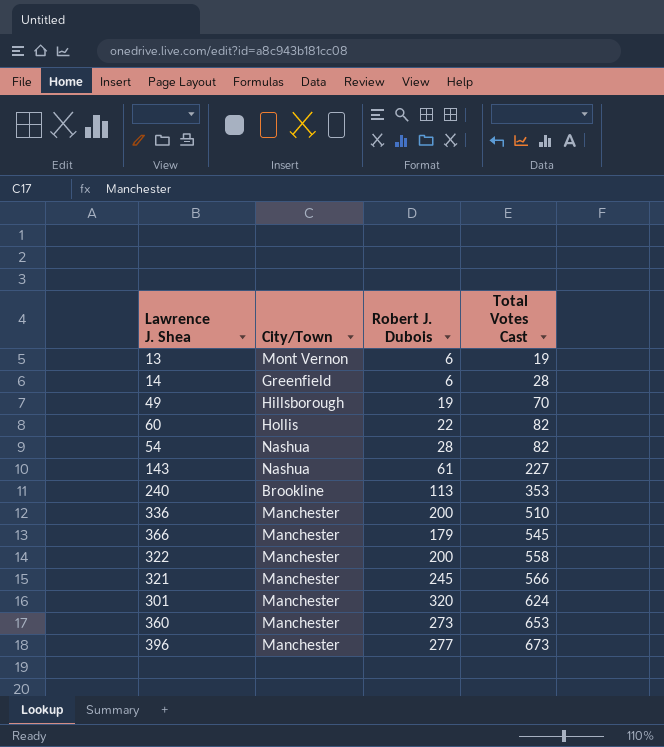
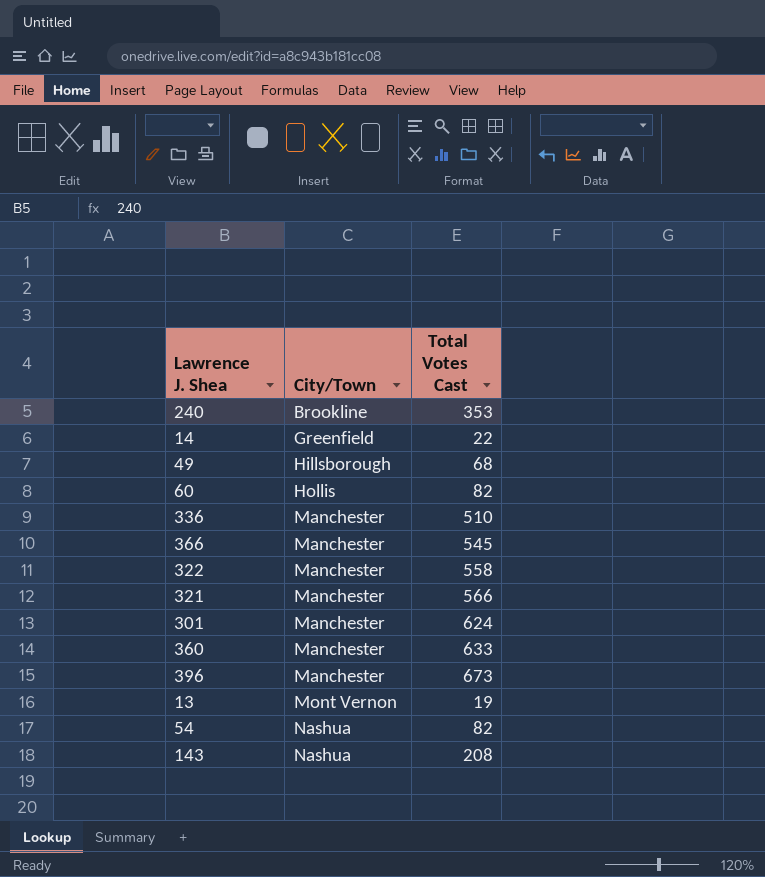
row order: Total Votes Cast ascending -> City/Town ascending
column Robert J. Dubois | position: 3 -> none
14 | Total Votes Cast: 28 -> 22
49 | Total Votes Cast: 70 -> 68
360 | Total Votes Cast: 653 -> 633
143 | Total Votes Cast: 227 -> 208

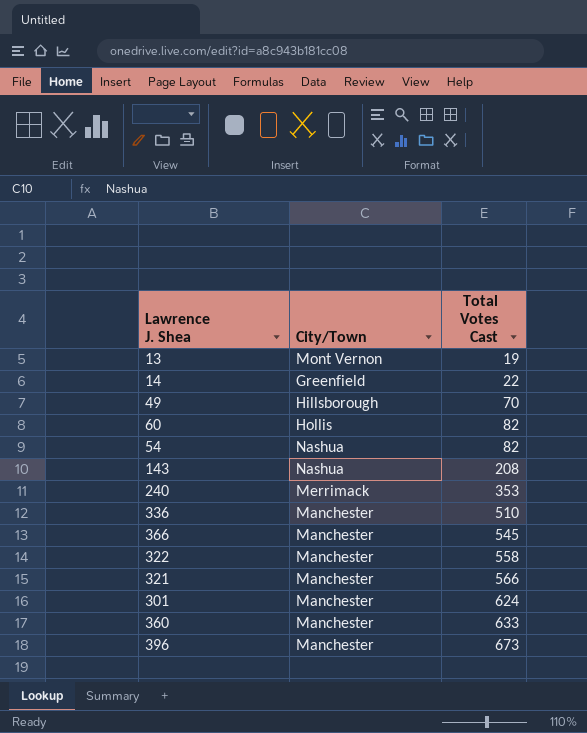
row order: City/Town ascending -> Total Votes Cast ascending
49 | Total Votes Cast: 68 -> 70
240 | City/Town: Brookline -> Merrimack

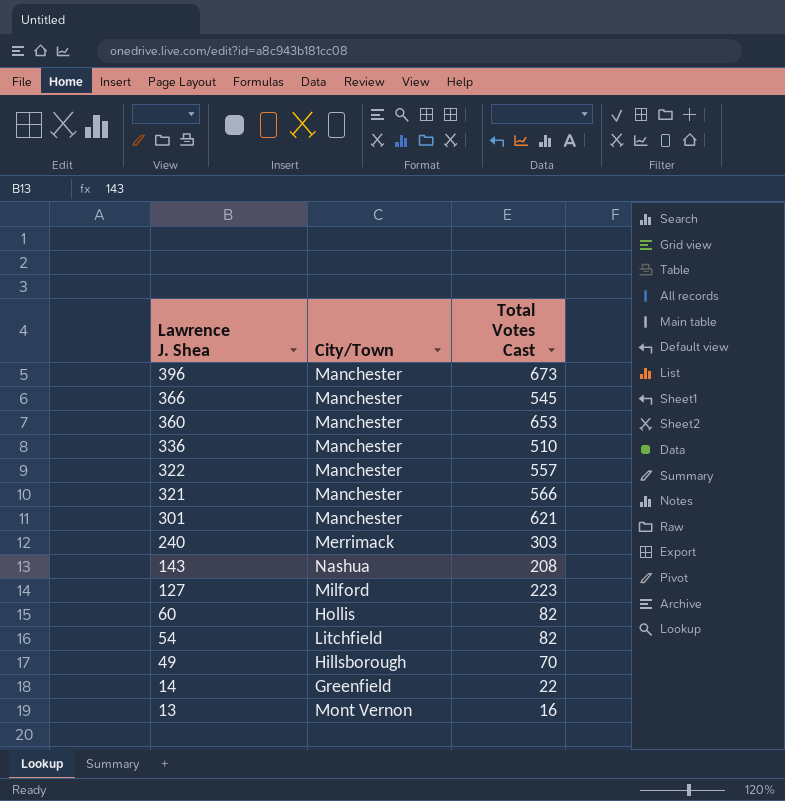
row order: Total Votes Cast ascending -> Lawrence J. Shea descending
360 | Total Votes Cast: 633 -> 653
322 | Total Votes Cast: 558 -> 557
301 | Total Votes Cast: 624 -> 621
240 | Total Votes Cast: 353 -> 303
row 127: none -> Milford | 223
54 | City/Town: Nashua -> Litchfield
13 | Total Votes Cast: 19 -> 16

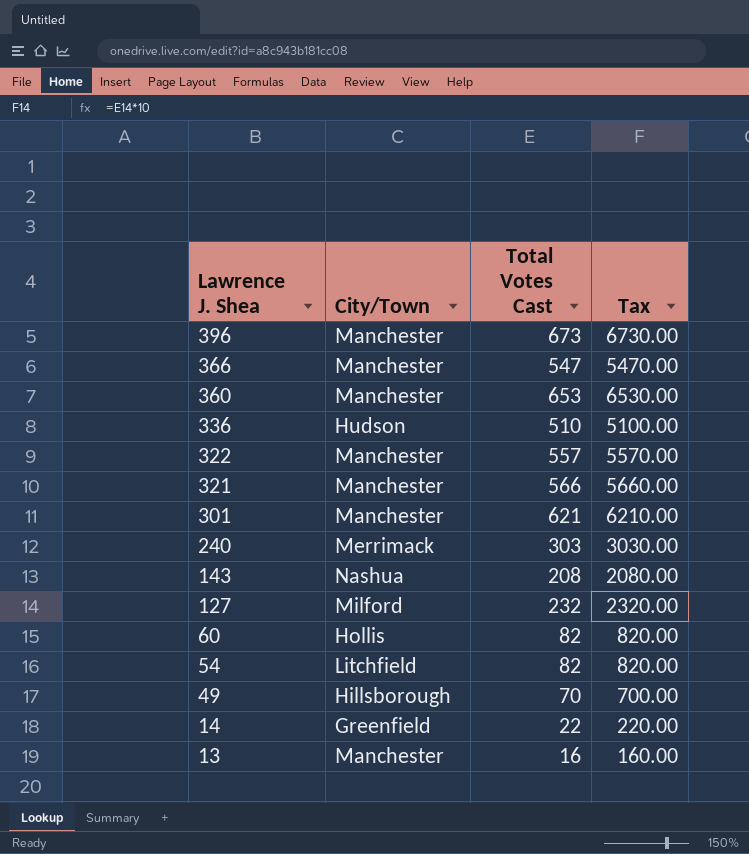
column Tax | formula: none -> [Total Votes Cast] * 10
366 | Total Votes Cast: 545 -> 547
336 | City/Town: Manchester -> Hudson
127 | Total Votes Cast: 223 -> 232
13 | City/Town: Mont Vernon -> Manchester

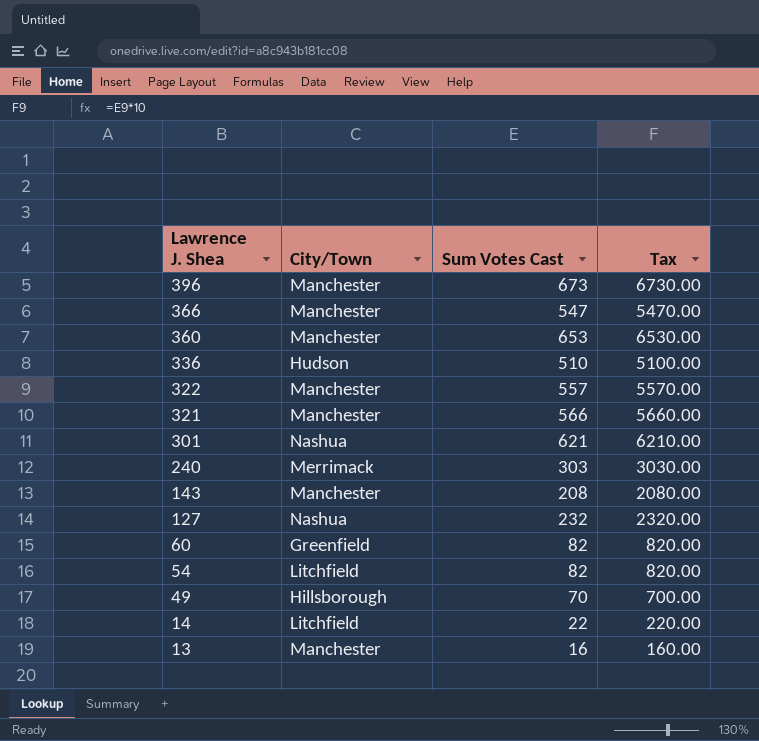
column name: Total Votes Cast -> Sum Votes Cast
301 | City/Town: Manchester -> Nashua
143 | City/Town: Nashua -> Manchester
127 | City/Town: Milford -> Nashua
60 | City/Town: Hollis -> Greenfield
14 | City/Town: Greenfield -> Litchfield

